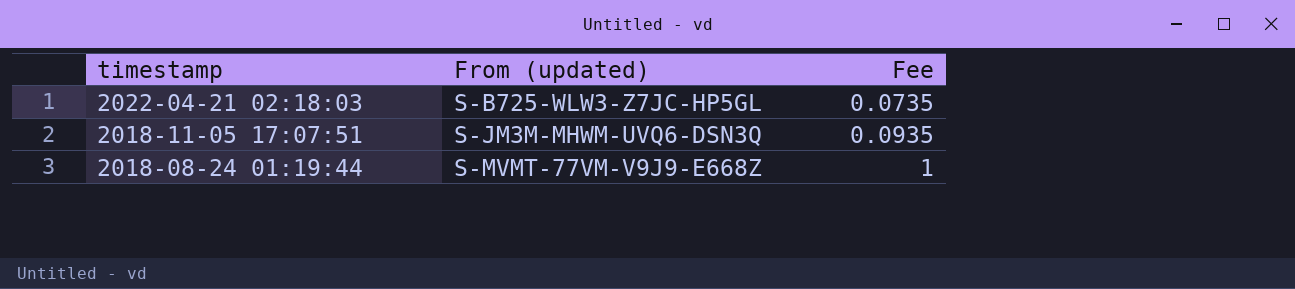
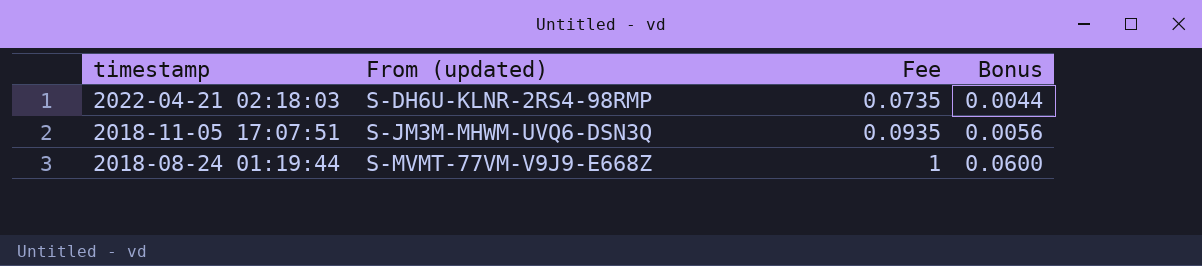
column Bonus | formula: none -> [Fee] * 0.06
2022-04-21 02:18:03 | From (updated): S-B725-WLW3-Z7JC-HP5GL -> S-DH6U-KLNR-2RS4-98RMP

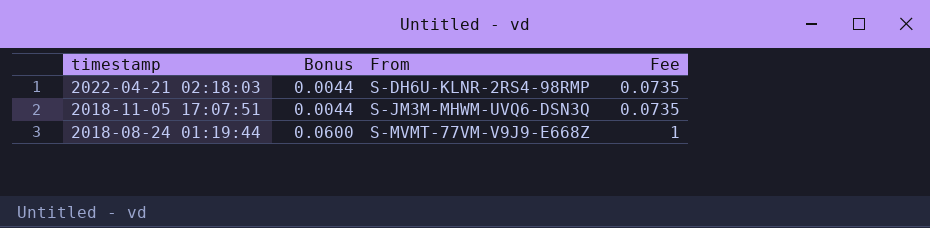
column Bonus | position: 4 -> 2
column name: From (updated) -> From
2018-11-05 17:07:51 | Bonus: 0.0056 -> 0.0044
2018-11-05 17:07:51 | Fee: 0.0935 -> 0.0735

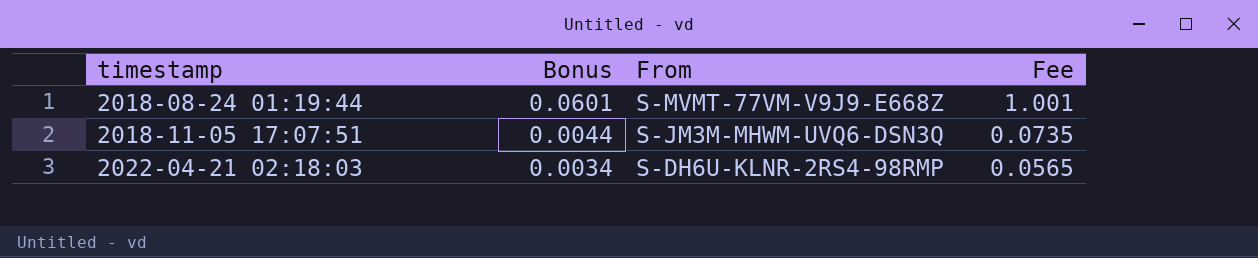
row order: timestamp descending -> timestamp ascending
2018-08-24 01:19:44 | Bonus: 0.0600 -> 0.0601
2018-08-24 01:19:44 | Fee: 1 -> 1.001
2022-04-21 02:18:03 | Bonus: 0.0044 -> 0.0034
2022-04-21 02:18:03 | Fee: 0.0735 -> 0.0565

